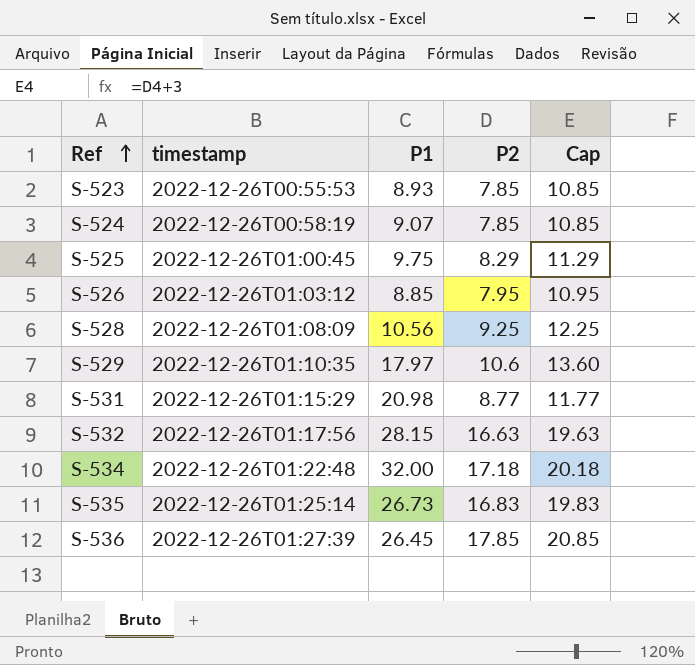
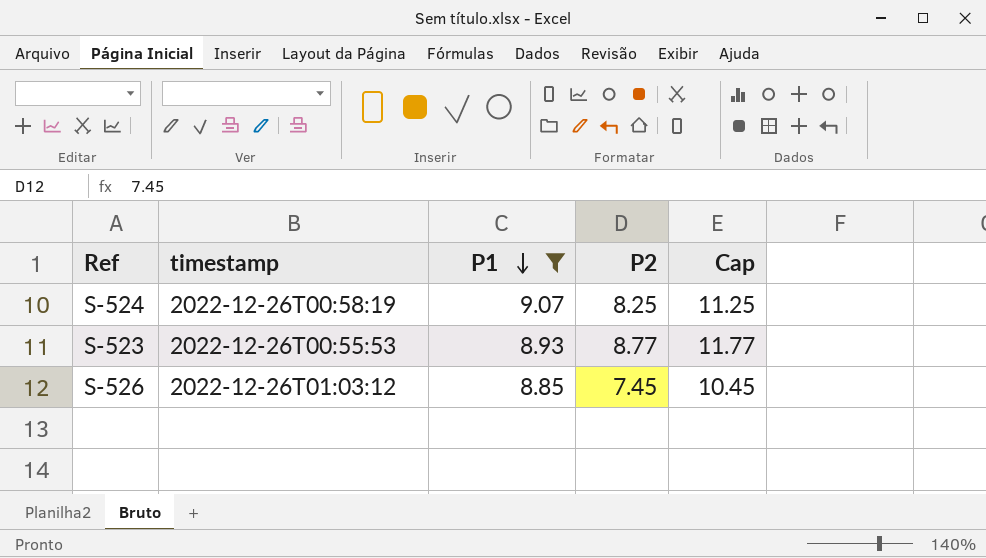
filter: none -> P1 <= 9.07
row order: Ref ascending -> P1 descending
S-524 | P2: 7.85 -> 8.25
S-524 | Cap: 10.85 -> 11.25
S-523 | P2: 7.85 -> 8.77
S-523 | Cap: 10.85 -> 11.77
S-526 | P2: 7.95 -> 7.45
S-526 | Cap: 10.95 -> 10.45

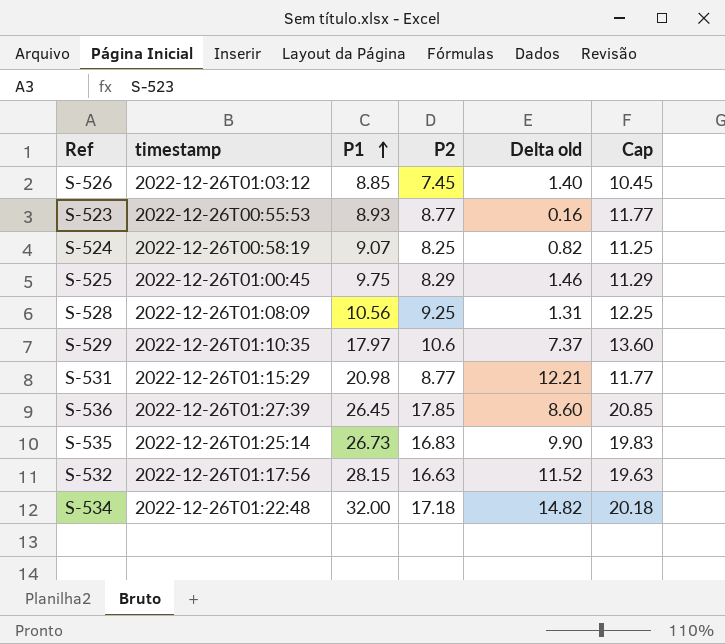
filter: P1 <= 9.07 -> none
row order: P1 descending -> P1 ascending
column Delta old | formula: none -> [P1] - [P2]

